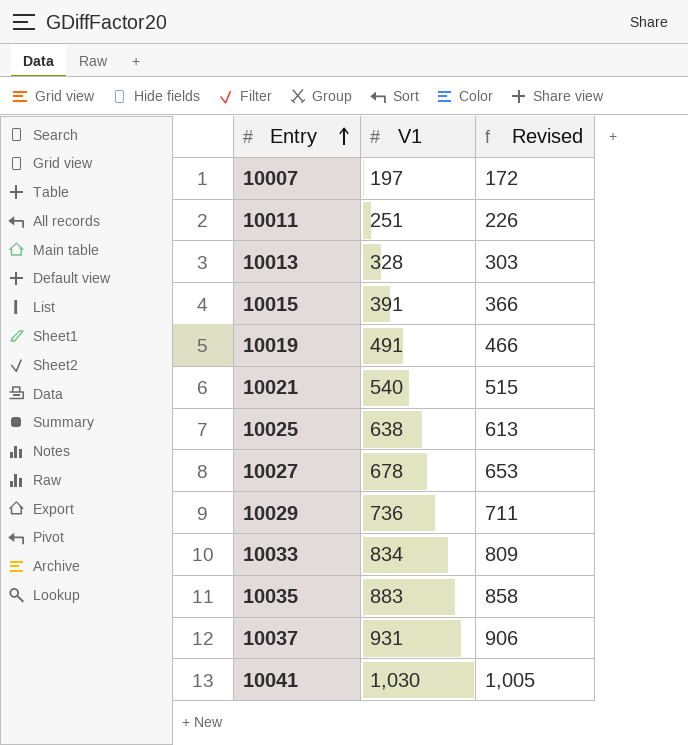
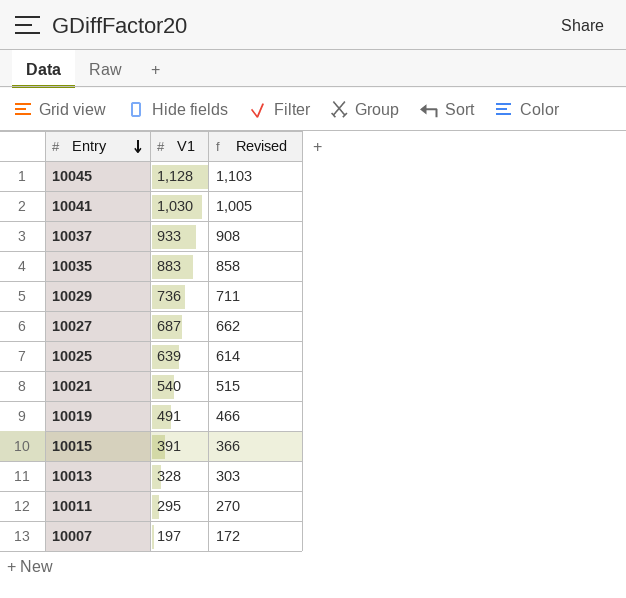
row order: Entry ascending -> Entry descending
row 10033: 834 | 809 -> none
row 10045: none -> 1,128 | 1,103
10037 | V1: 931 -> 933
10037 | Revised: 906 -> 908
10027 | V1: 678 -> 687
10027 | Revised: 653 -> 662
10025 | V1: 638 -> 639
10025 | Revised: 613 -> 614
10011 | V1: 251 -> 295
10011 | Revised: 226 -> 270

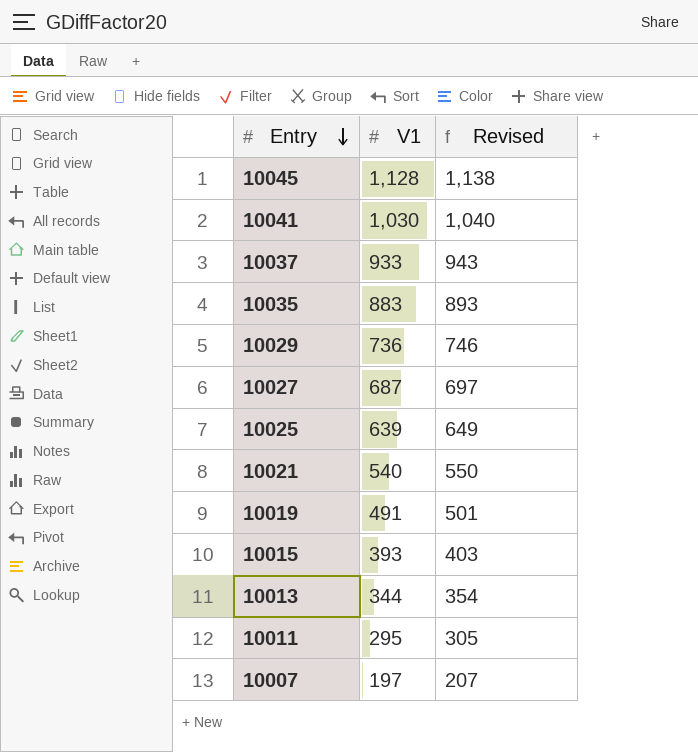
column Revised | formula: [V1] - 25 -> [V1] + 10
10015 | V1: 391 -> 393
10013 | V1: 328 -> 344

